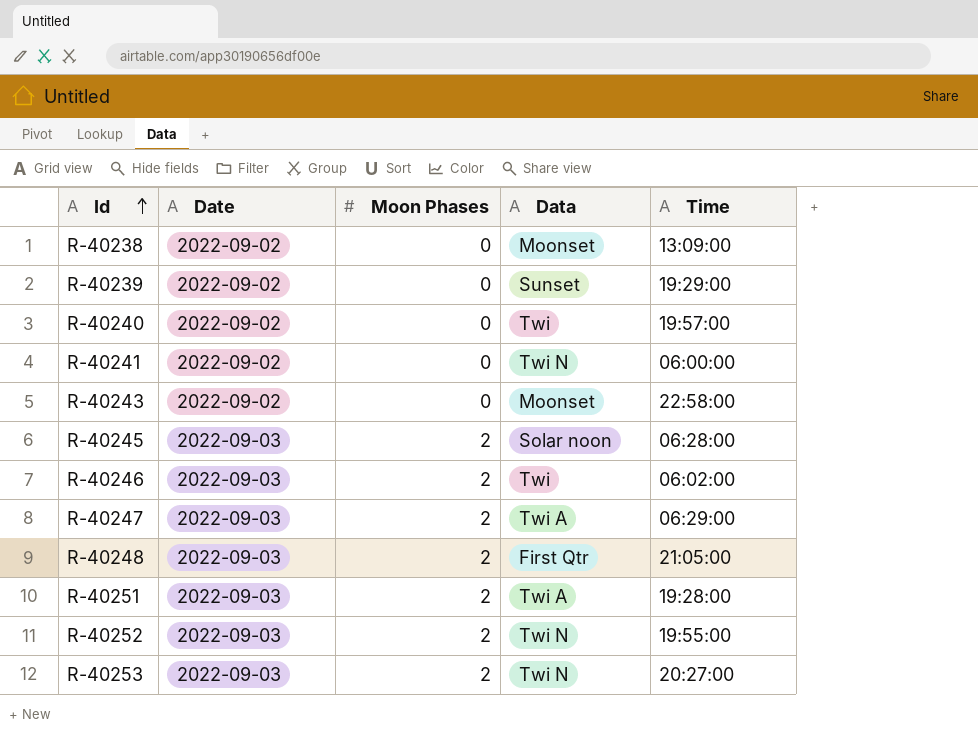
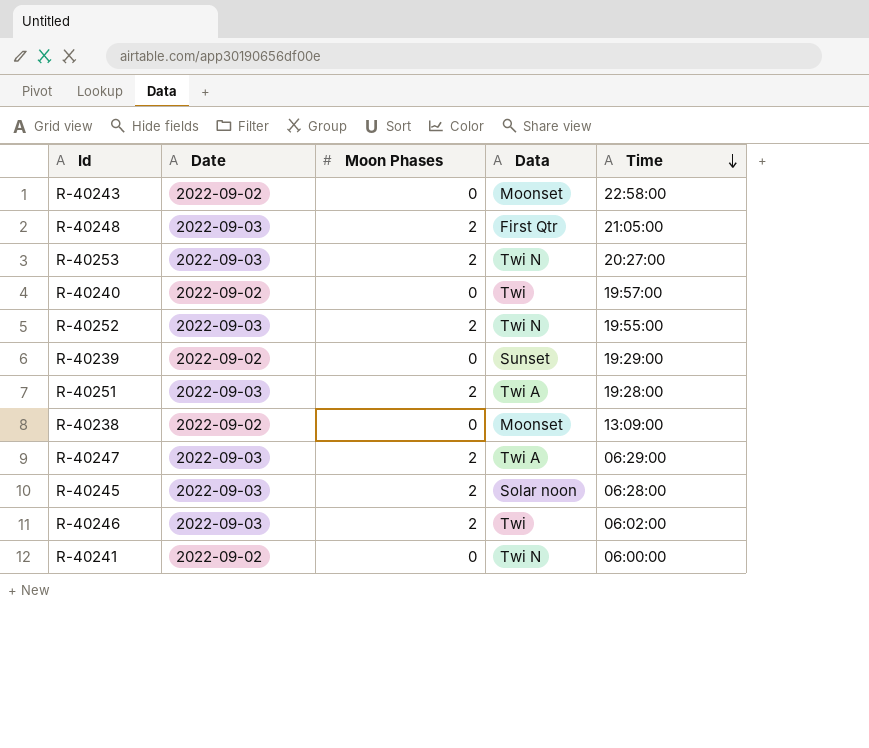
row order: Id ascending -> Time descending

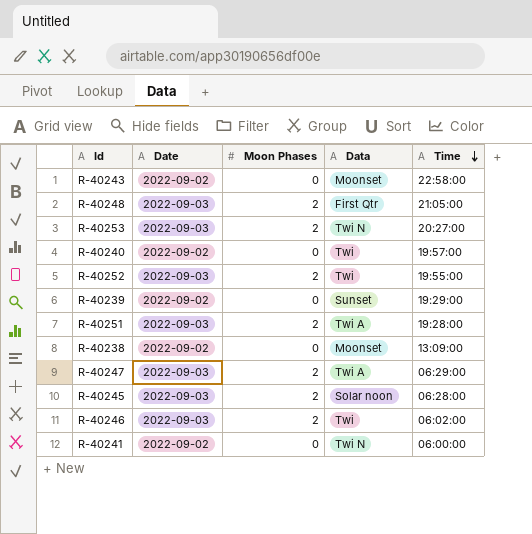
R-40252 | Data: Twi N -> Twi

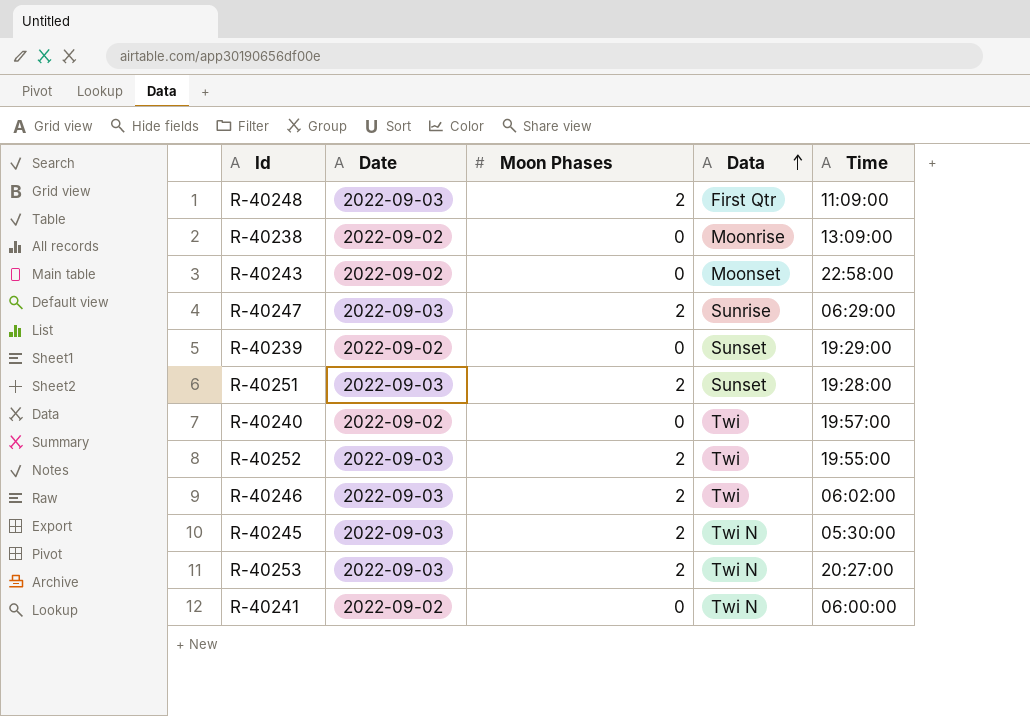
row order: Time descending -> Data ascending
R-40248 | Time: 21:05:00 -> 11:09:00
R-40238 | Data: Moonset -> Moonrise
R-40247 | Data: Twi A -> Sunrise
R-40251 | Data: Twi A -> Sunset
R-40245 | Data: Solar noon -> Twi N
R-40245 | Time: 06:28:00 -> 05:30:00

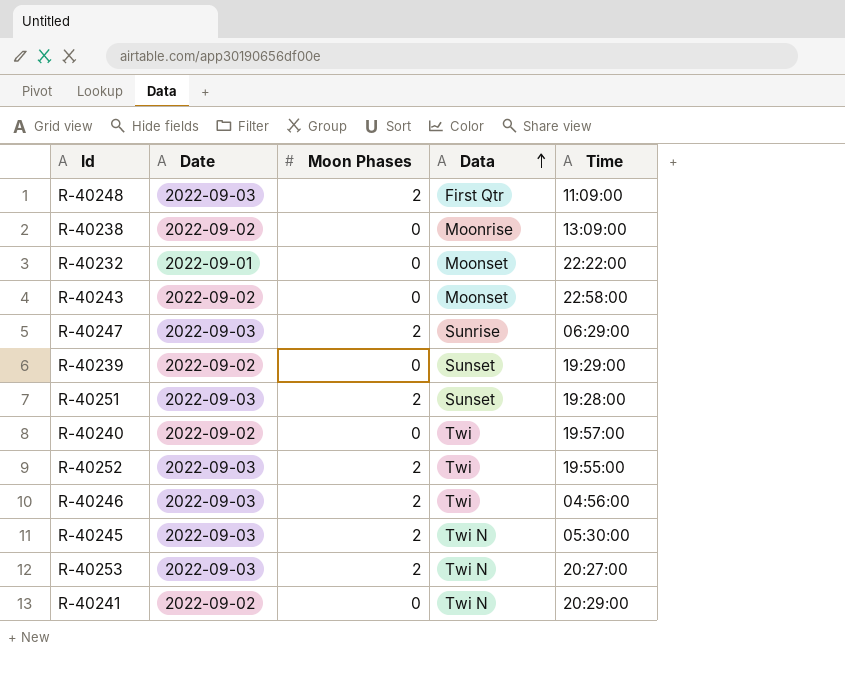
row R-40232: none -> 2022-09-01 | 0 | Moonset | 22:22:00
R-40246 | Time: 06:02:00 -> 04:56:00
R-40241 | Time: 06:00:00 -> 20:29:00

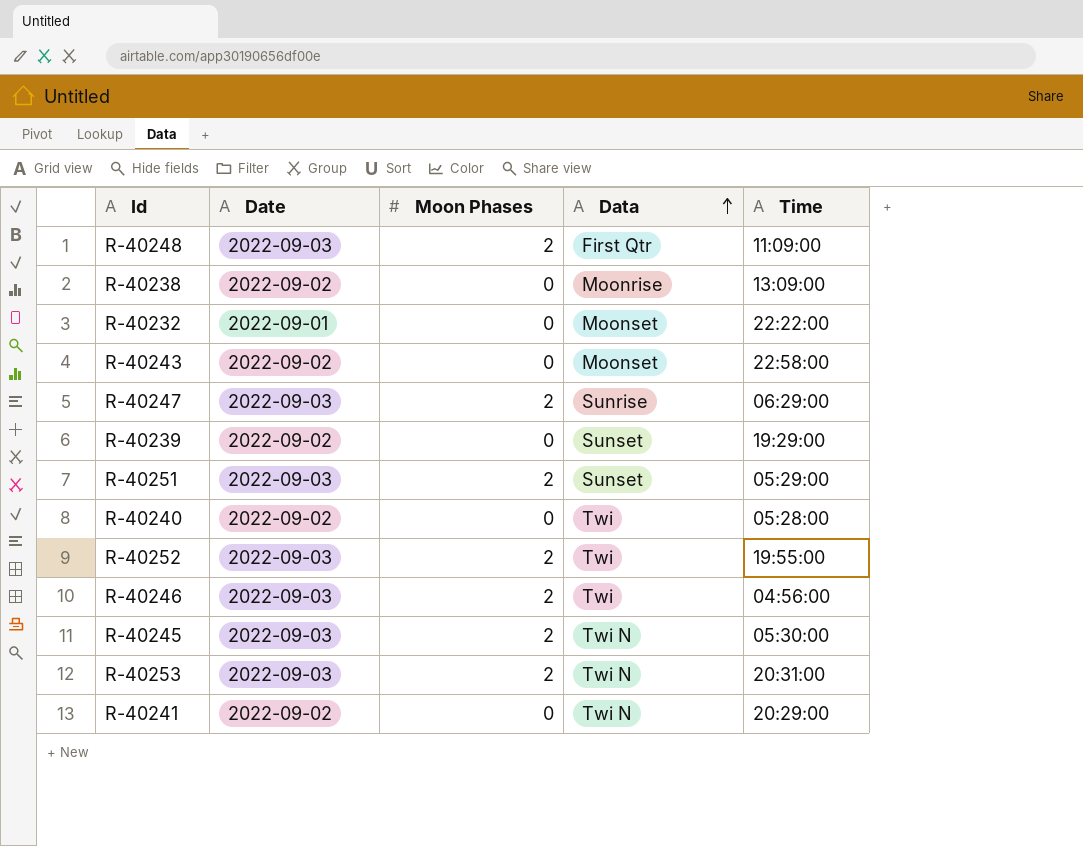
R-40251 | Time: 19:28:00 -> 05:29:00
R-40240 | Time: 19:57:00 -> 05:28:00
R-40253 | Time: 20:27:00 -> 20:31:00

